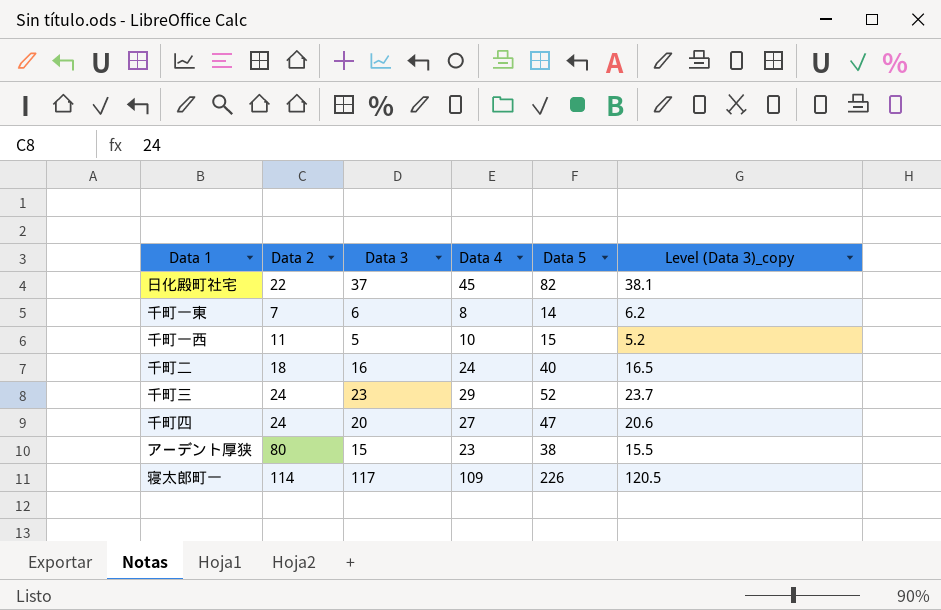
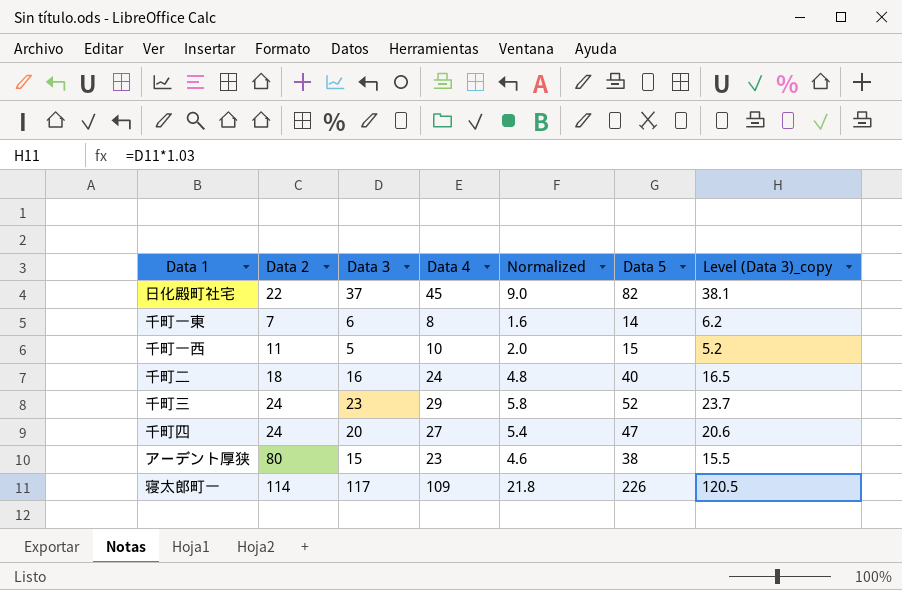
column Normalized | formula: none -> [Data 4] * 0.2

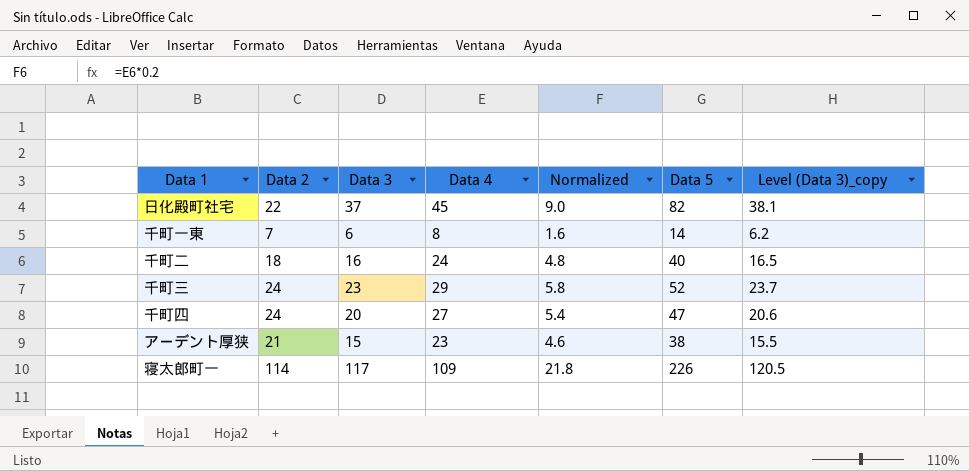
row 千町一西: 11 | 5 | 10 | 2.0 | 15 | 5.2 -> none
アーデント厚狭 | Data 2: 80 -> 21

